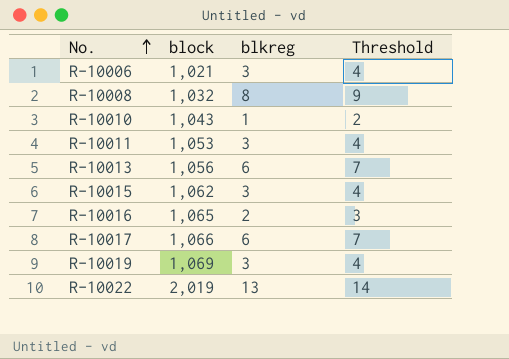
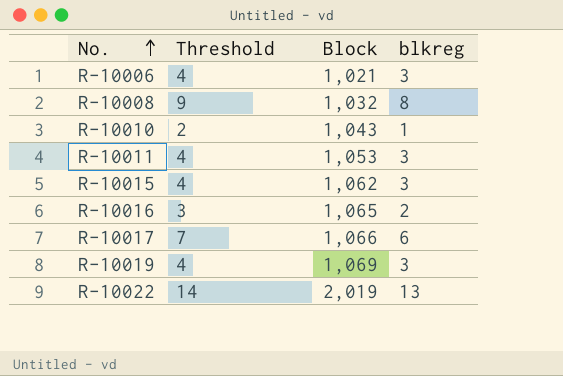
column Threshold | position: 4 -> 2
column name: block -> Block
row R-10013: 1,056 | 6 | 7 -> none

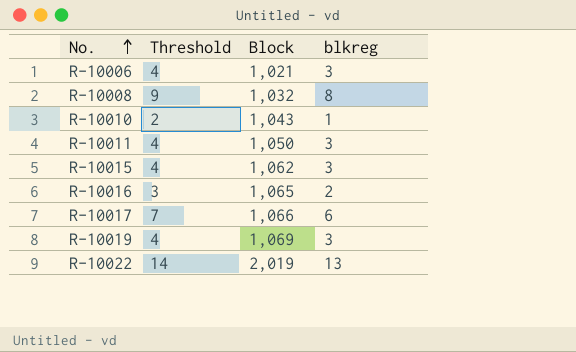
R-10011 | Block: 1,053 -> 1,050

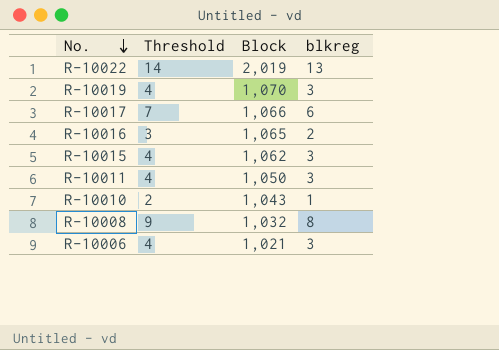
row order: No. ascending -> No. descending
R-10019 | Block: 1,069 -> 1,070

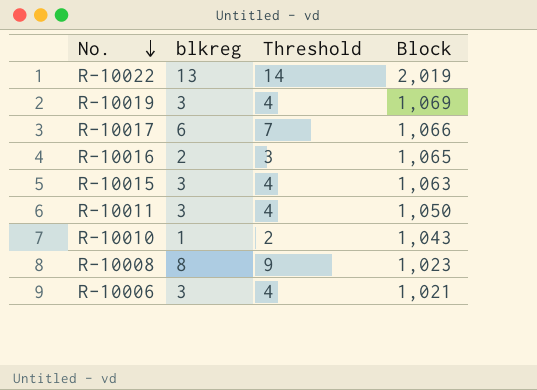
column blkreg | position: 4 -> 2
R-10019 | Block: 1,070 -> 1,069
R-10015 | Block: 1,062 -> 1,063
R-10008 | Block: 1,032 -> 1,023

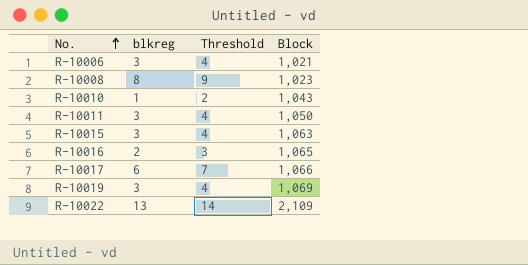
row order: No. descending -> No. ascending
R-10022 | Block: 2,019 -> 2,109

